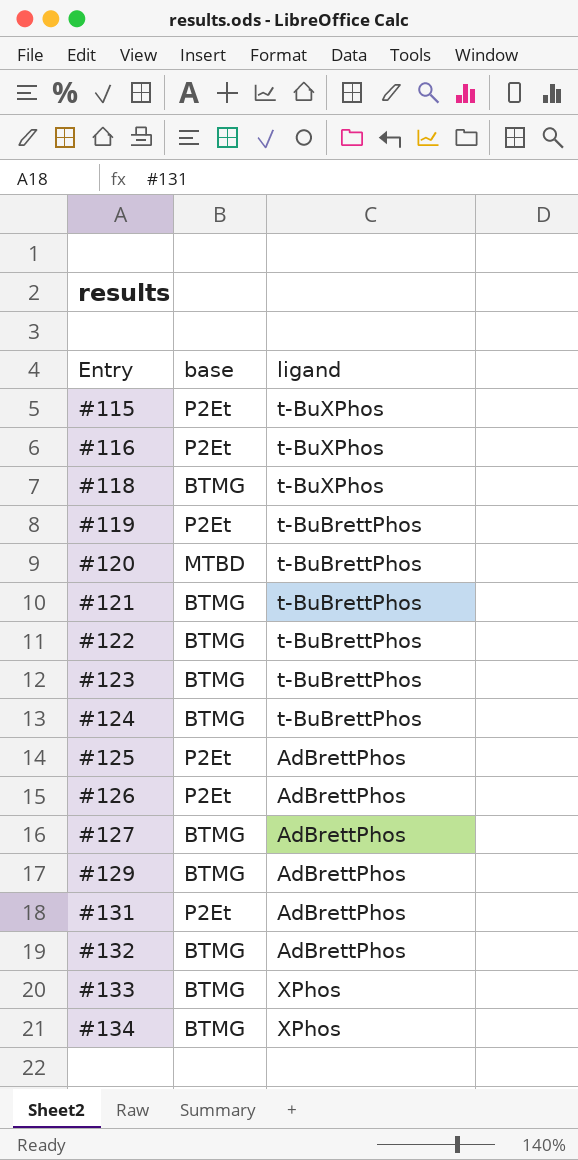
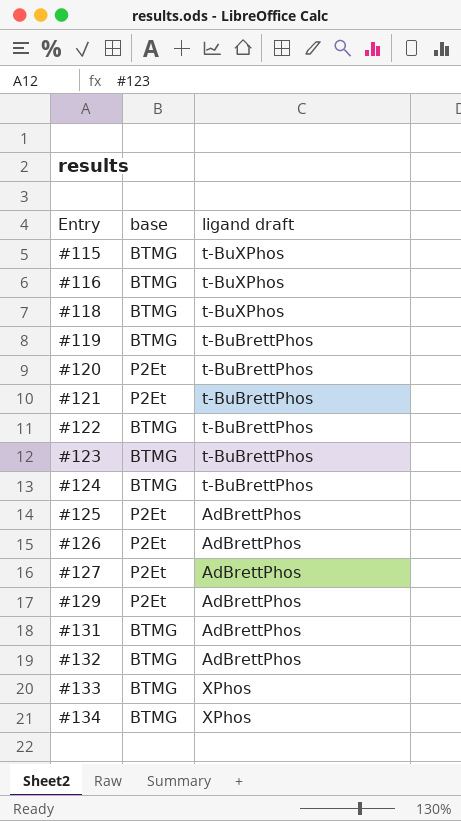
column name: ligand -> ligand draft
#115 | base: P2Et -> BTMG
#116 | base: P2Et -> BTMG
#119 | base: P2Et -> BTMG
#120 | base: MTBD -> P2Et
#121 | base: BTMG -> P2Et
#127 | base: BTMG -> P2Et
#129 | base: BTMG -> P2Et
#131 | base: P2Et -> BTMG

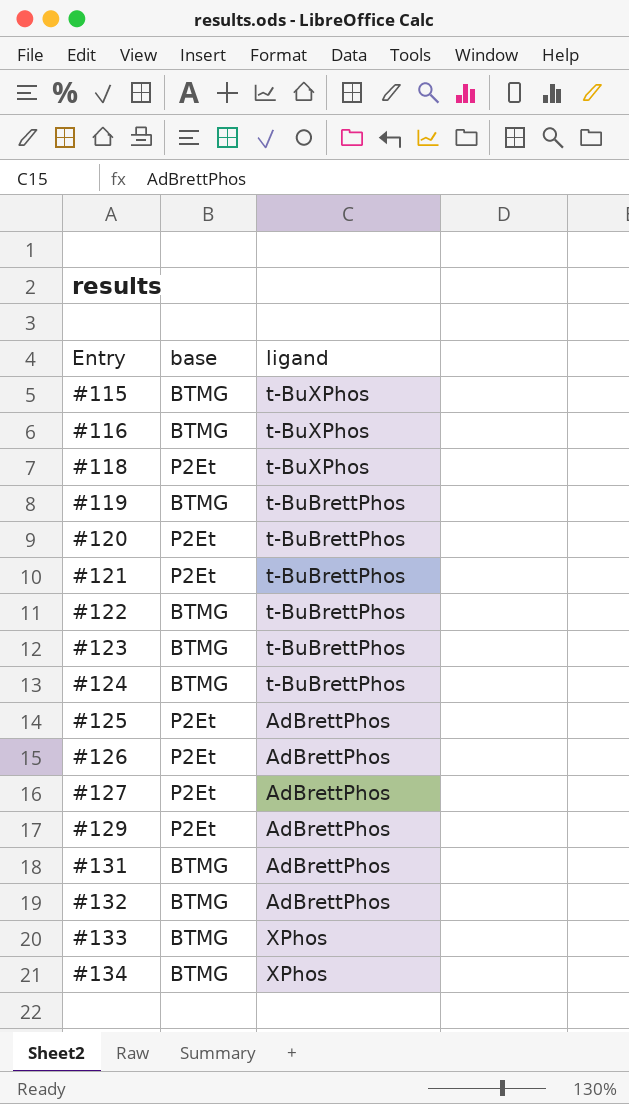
column name: ligand draft -> ligand
#118 | base: BTMG -> P2Et

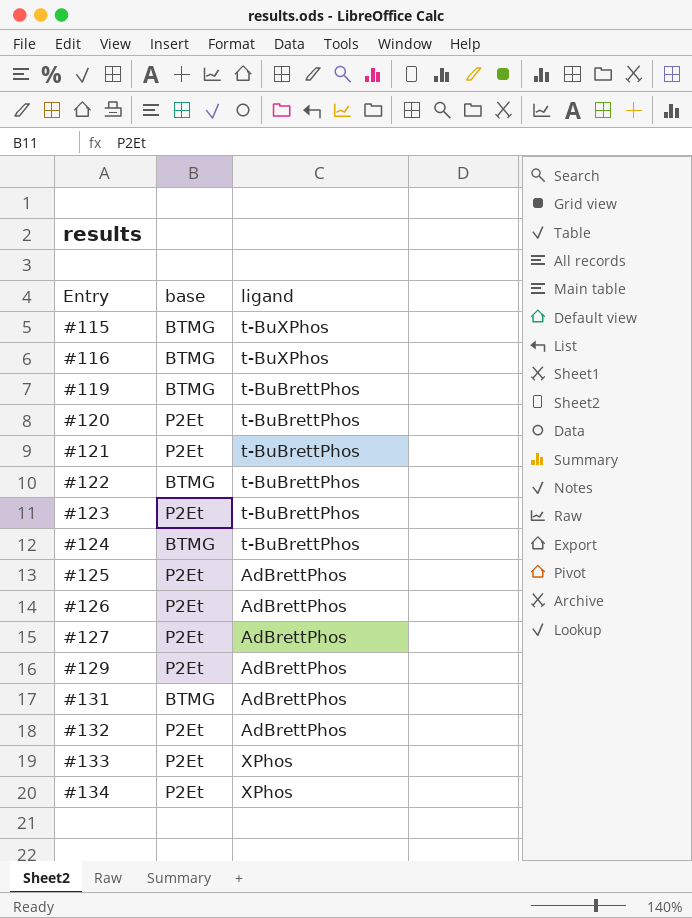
row #118: P2Et | t-BuXPhos -> none
#123 | base: BTMG -> P2Et
#132 | base: BTMG -> P2Et
#133 | base: BTMG -> P2Et
#134 | base: BTMG -> P2Et

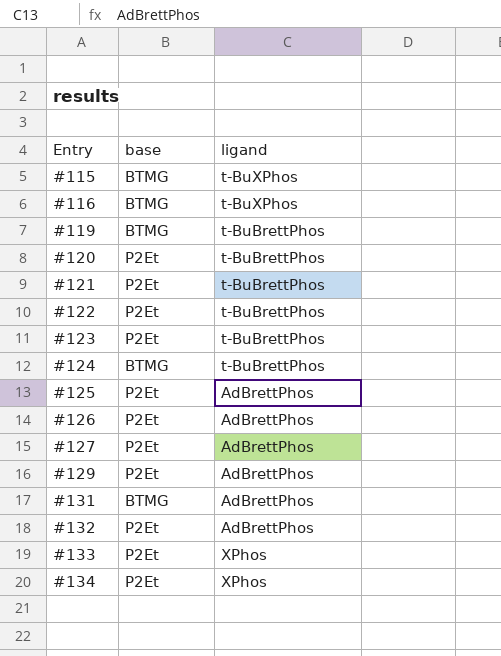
#122 | base: BTMG -> P2Et

